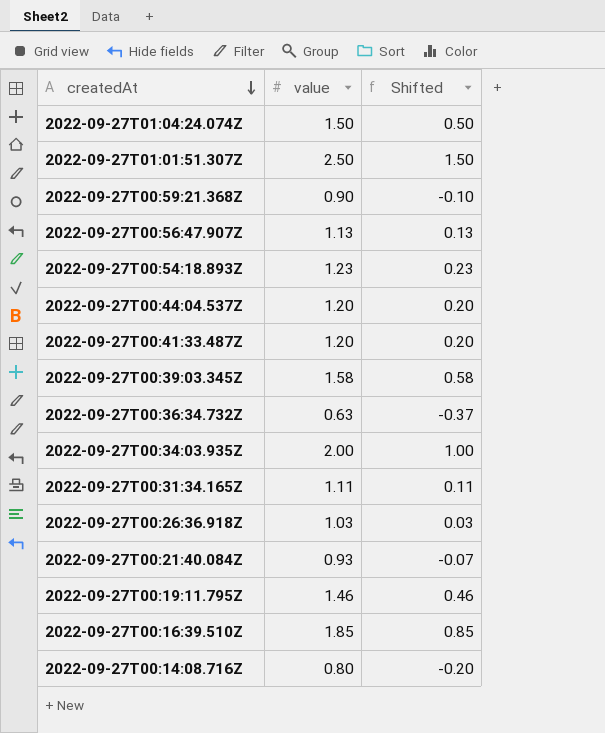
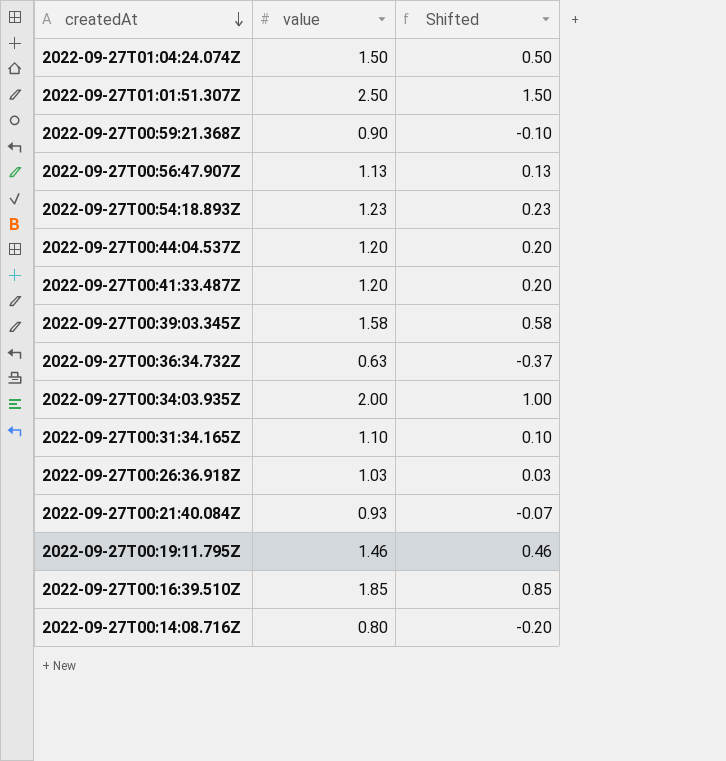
2022-09-27T00:31:34.165Z | value: 1.11 -> 1.10
2022-09-27T00:31:34.165Z | Shifted: 0.11 -> 0.10

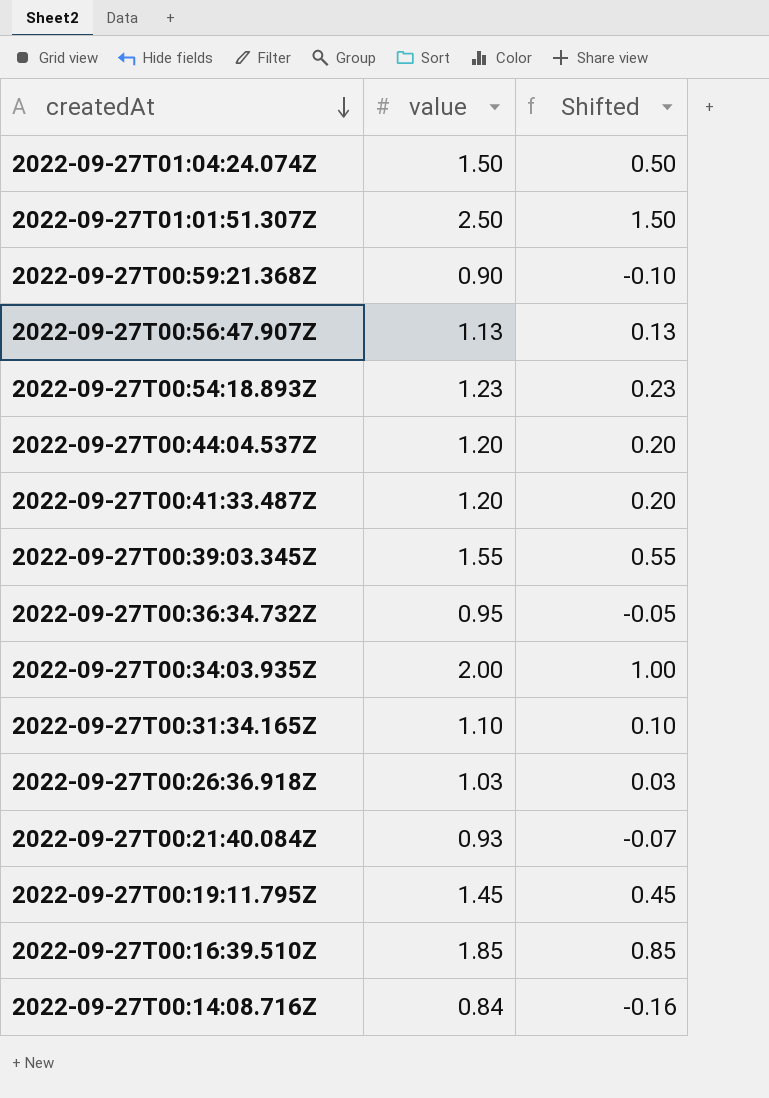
2022-09-27T00:39:03.345Z | value: 1.58 -> 1.55
2022-09-27T00:39:03.345Z | Shifted: 0.58 -> 0.55
2022-09-27T00:36:34.732Z | value: 0.63 -> 0.95
2022-09-27T00:36:34.732Z | Shifted: -0.37 -> -0.05
2022-09-27T00:19:11.795Z | value: 1.46 -> 1.45
2022-09-27T00:19:11.795Z | Shifted: 0.46 -> 0.45
2022-09-27T00:14:08.716Z | value: 0.80 -> 0.84
2022-09-27T00:14:08.716Z | Shifted: -0.20 -> -0.16

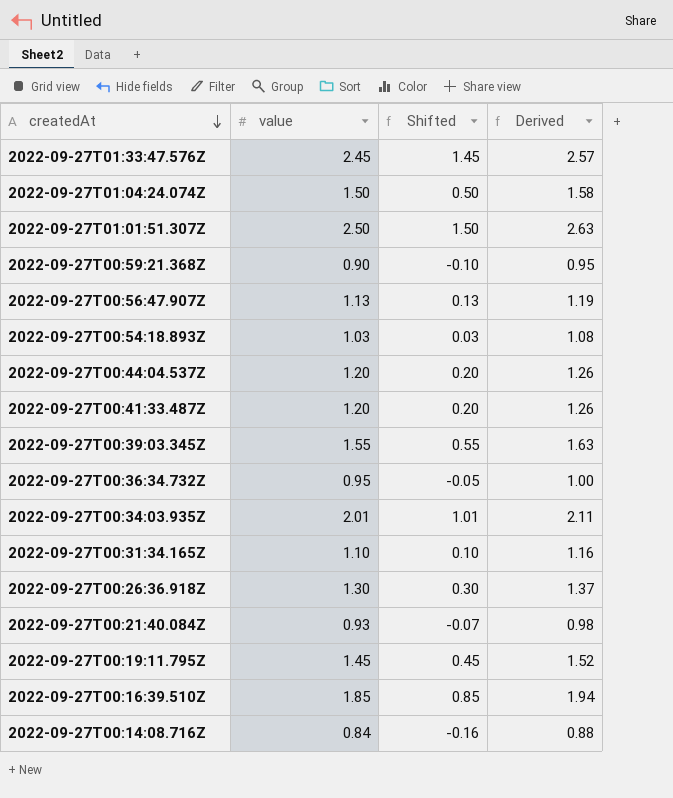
column Derived | formula: none -> [value] * 1.05
row 2022-09-27T01:33:47.576Z: none -> 2.45 | 1.45 | 2.57
2022-09-27T00:54:18.893Z | value: 1.23 -> 1.03
2022-09-27T00:54:18.893Z | Shifted: 0.23 -> 0.03
2022-09-27T00:34:03.935Z | value: 2.00 -> 2.01
2022-09-27T00:34:03.935Z | Shifted: 1.00 -> 1.01
2022-09-27T00:26:36.918Z | value: 1.03 -> 1.30
2022-09-27T00:26:36.918Z | Shifted: 0.03 -> 0.30

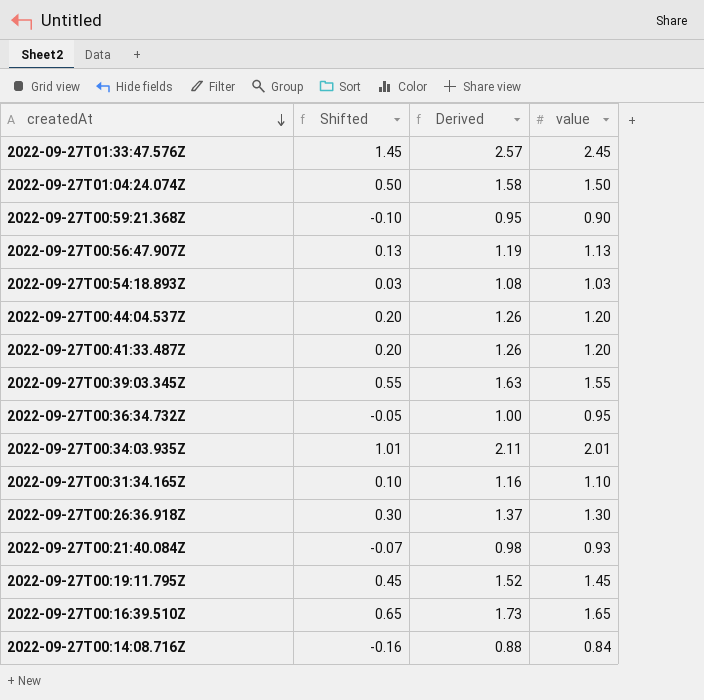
column value | position: 2 -> 4
row 2022-09-27T01:01:51.307Z: 2.50 | 1.50 | 2.63 -> none
2022-09-27T00:16:39.510Z | Shifted: 0.85 -> 0.65
2022-09-27T00:16:39.510Z | Derived: 1.94 -> 1.73
2022-09-27T00:16:39.510Z | value: 1.85 -> 1.65

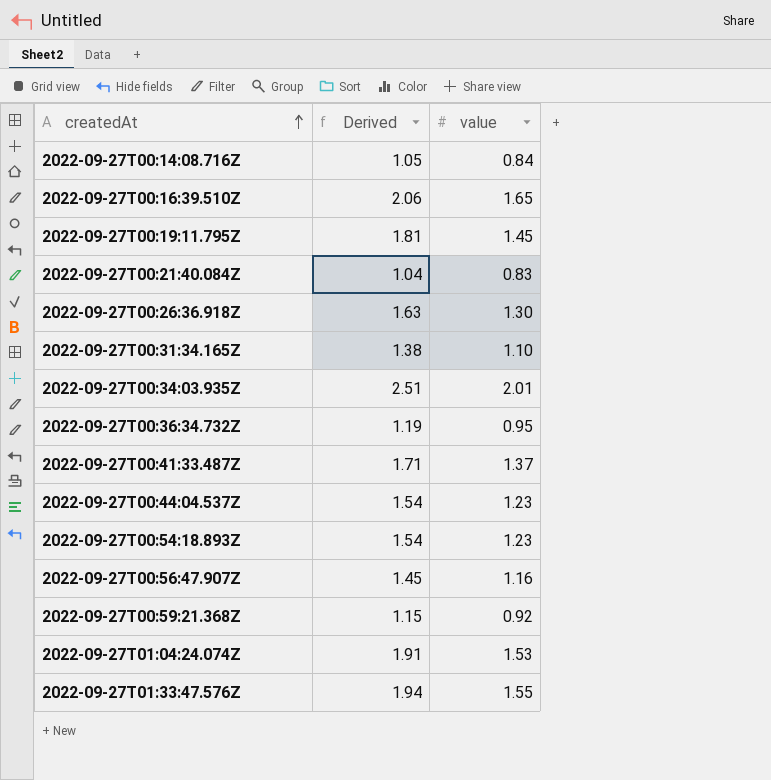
row order: createdAt descending -> createdAt ascending
column Shifted | formula: [value] - 1 -> none
column Derived | formula: [value] * 1.05 -> [value] * 1.25
row 2022-09-27T00:39:03.345Z: 0.55 | 1.63 | 1.55 -> none
2022-09-27T00:21:40.084Z | value: 0.93 -> 0.83
2022-09-27T00:41:33.487Z | value: 1.20 -> 1.37
2022-09-27T00:44:04.537Z | value: 1.20 -> 1.23
2022-09-27T00:54:18.893Z | value: 1.03 -> 1.23
2022-09-27T00:56:47.907Z | value: 1.13 -> 1.16
2022-09-27T00:59:21.368Z | value: 0.90 -> 0.92
2022-09-27T01:04:24.074Z | value: 1.50 -> 1.53
2022-09-27T01:33:47.576Z | value: 2.45 -> 1.55

